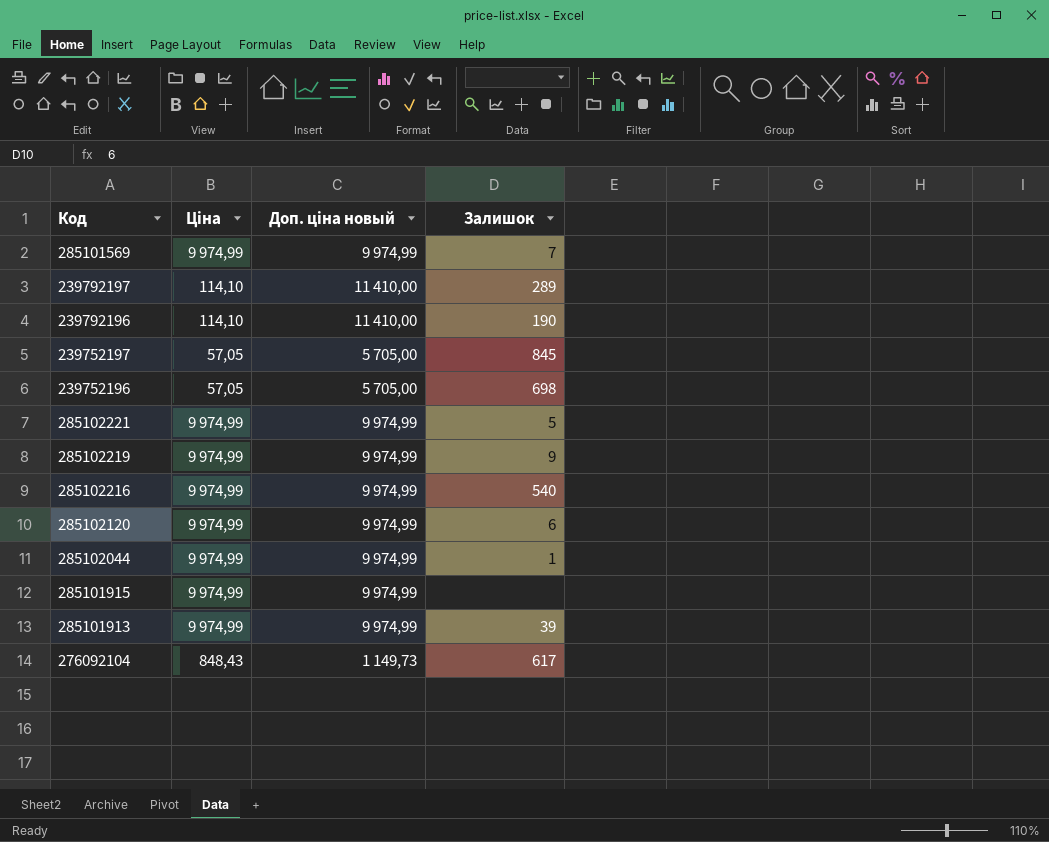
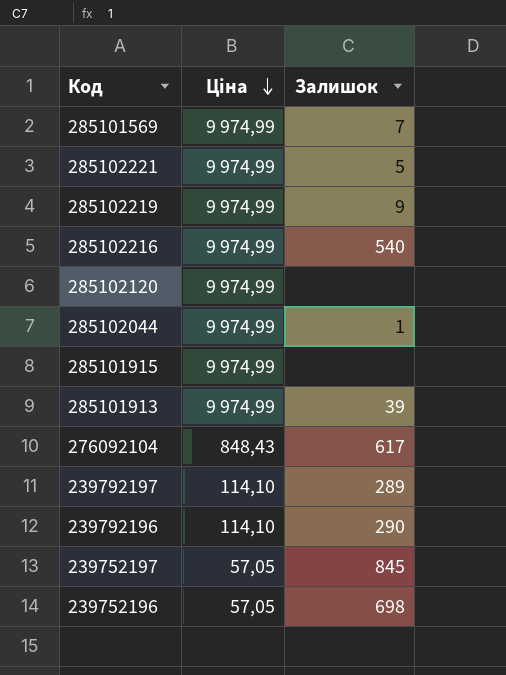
row order: none -> Ціна descending
column Доп. ціна новый | position: 3 -> none
285102120 | Залишок: 6 -> none
239792196 | Залишок: 190 -> 290

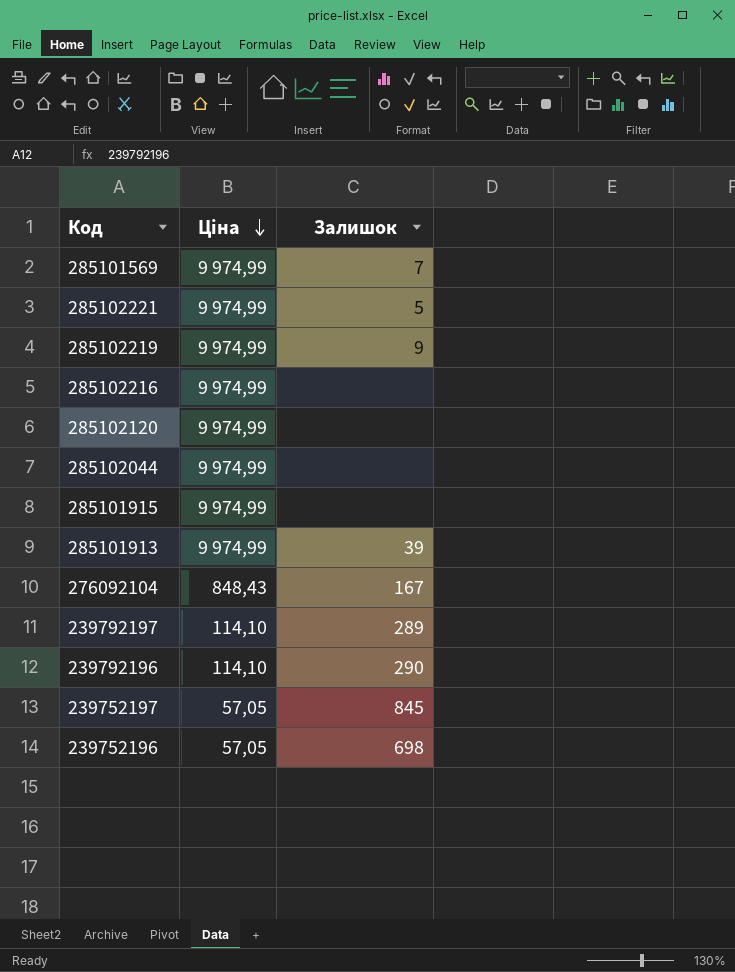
285102216 | Залишок: 540 -> none
285102044 | Залишок: 1 -> none
276092104 | Залишок: 617 -> 167

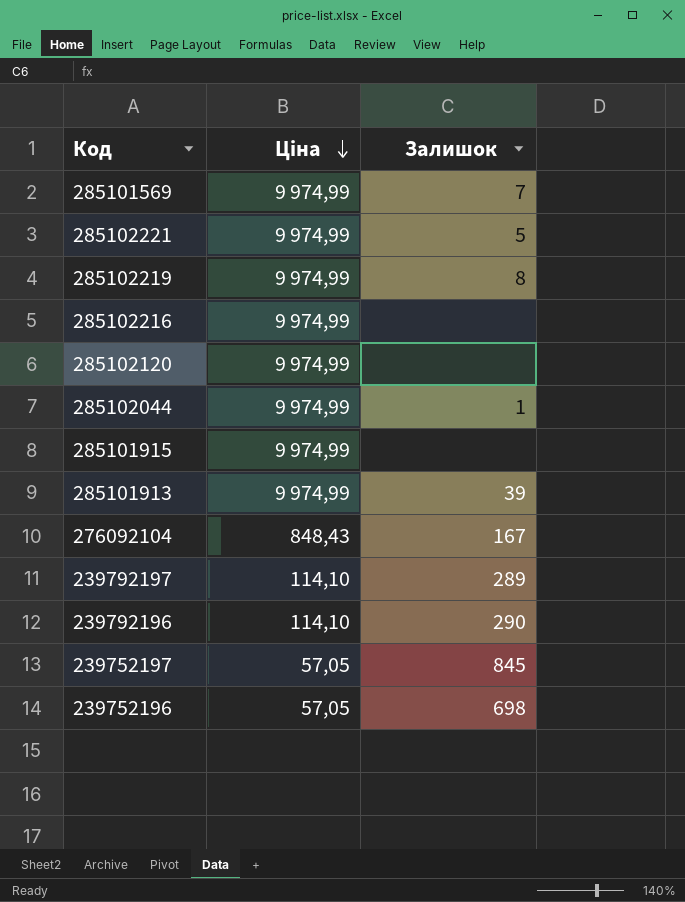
285102219 | Залишок: 9 -> 8
285102044 | Залишок: none -> 1

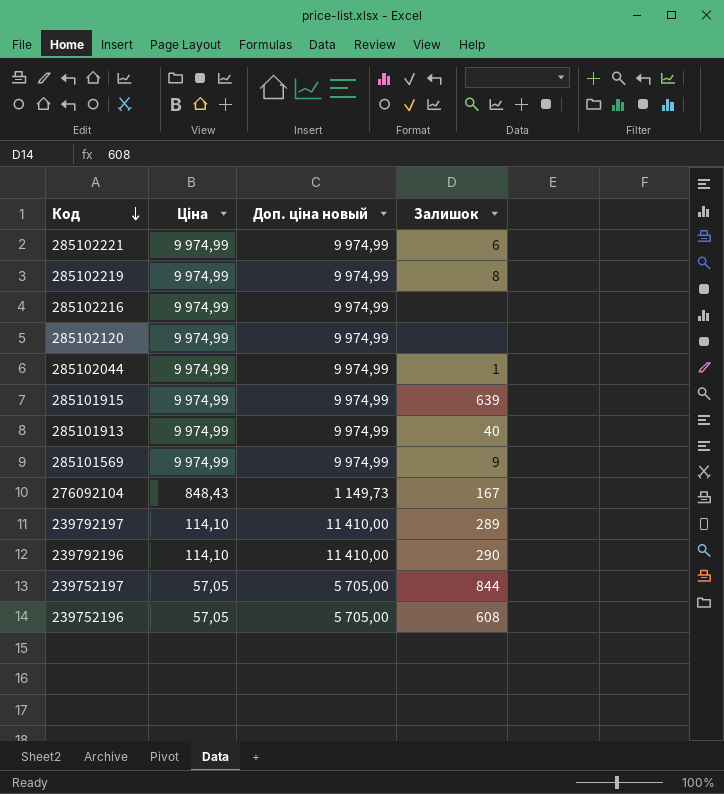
row order: Ціна descending -> Код descending
column Доп. ціна новый | position: none -> 3
285102221 | Залишок: 5 -> 6
285101915 | Залишок: none -> 639
285101913 | Залишок: 39 -> 40
285101569 | Залишок: 7 -> 9
239752197 | Залишок: 845 -> 844
239752196 | Залишок: 698 -> 608

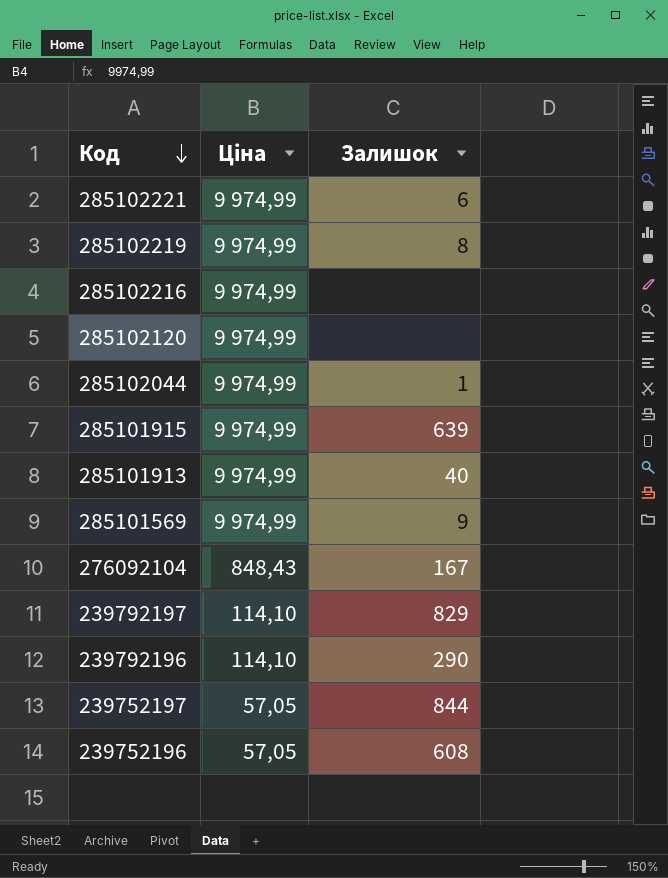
column Доп. ціна новый | position: 3 -> none
239792197 | Залишок: 289 -> 829

